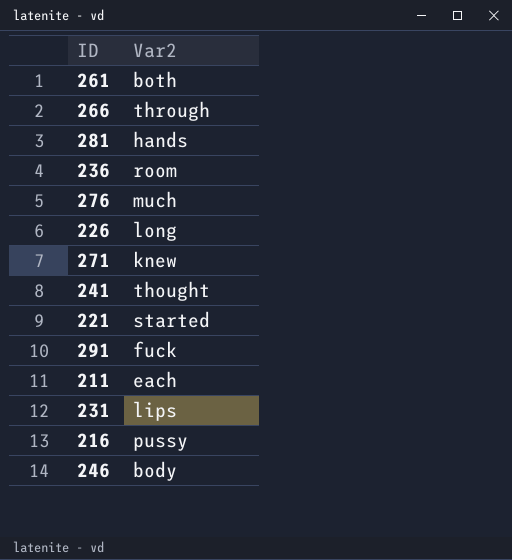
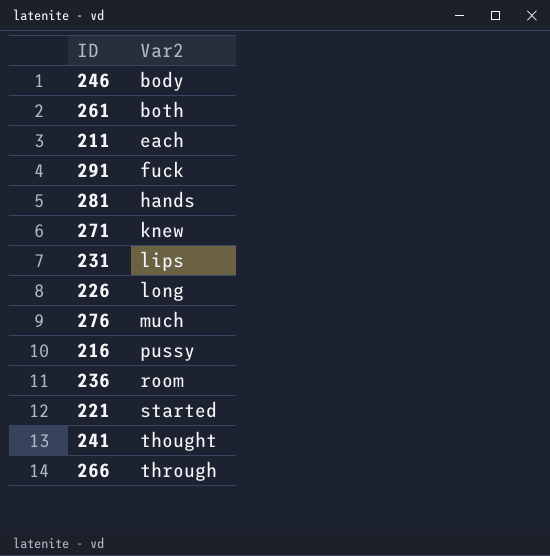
row order: none -> Var2 ascending

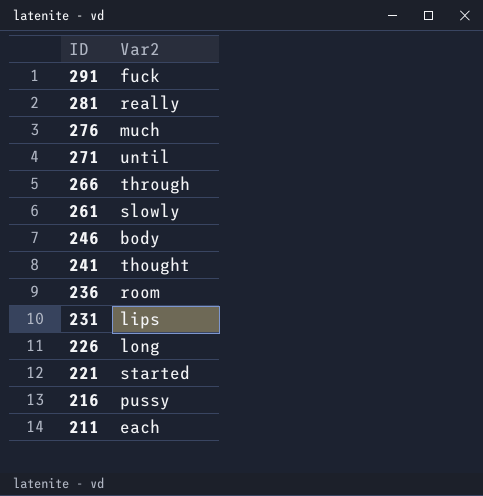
row order: Var2 ascending -> ID descending
281 | Var2: hands -> really
271 | Var2: knew -> until
261 | Var2: both -> slowly

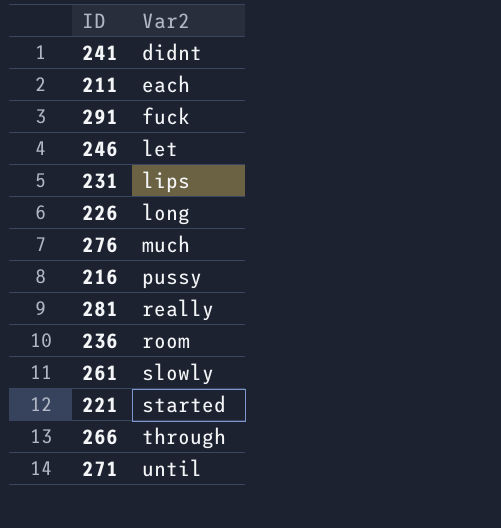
row order: ID descending -> Var2 ascending
241 | Var2: thought -> didnt
246 | Var2: body -> let

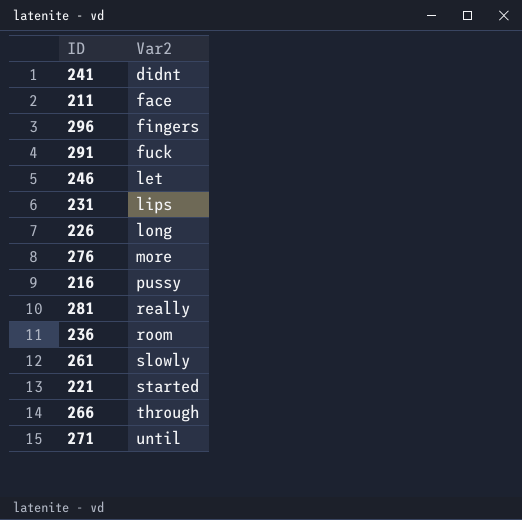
211 | Var2: each -> face
row 296: none -> fingers
276 | Var2: much -> more

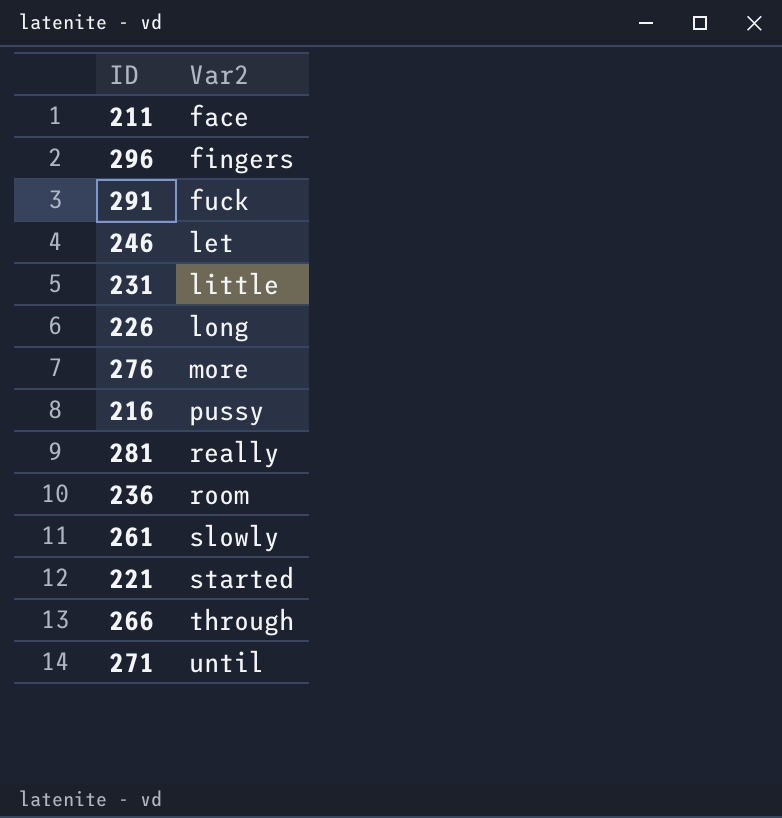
row 241: didnt -> none
231 | Var2: lips -> little

